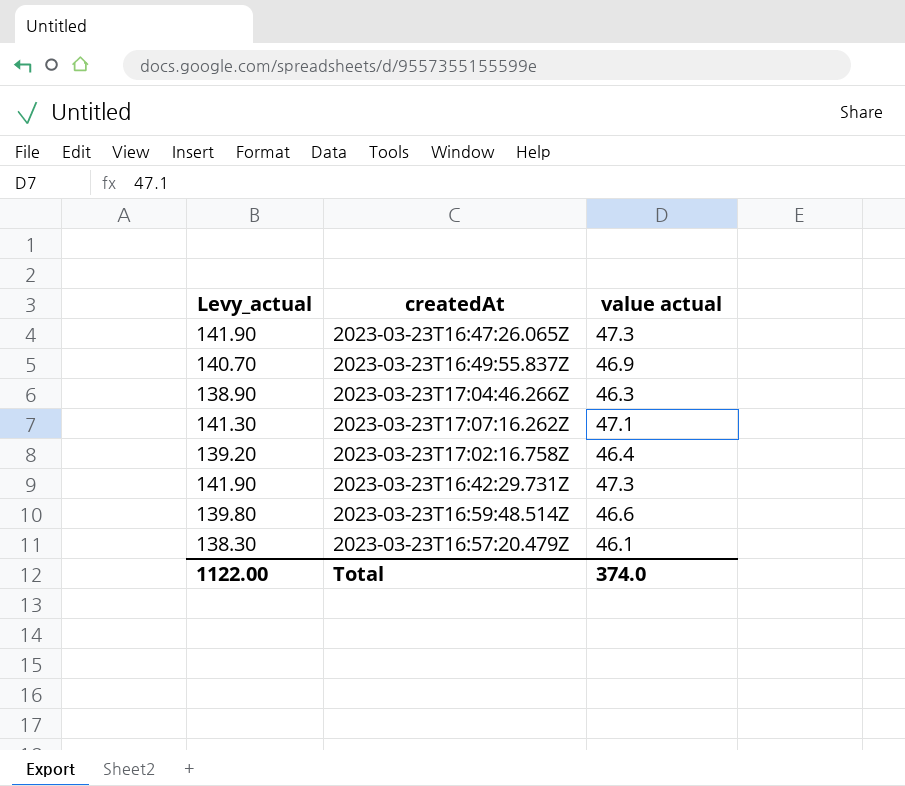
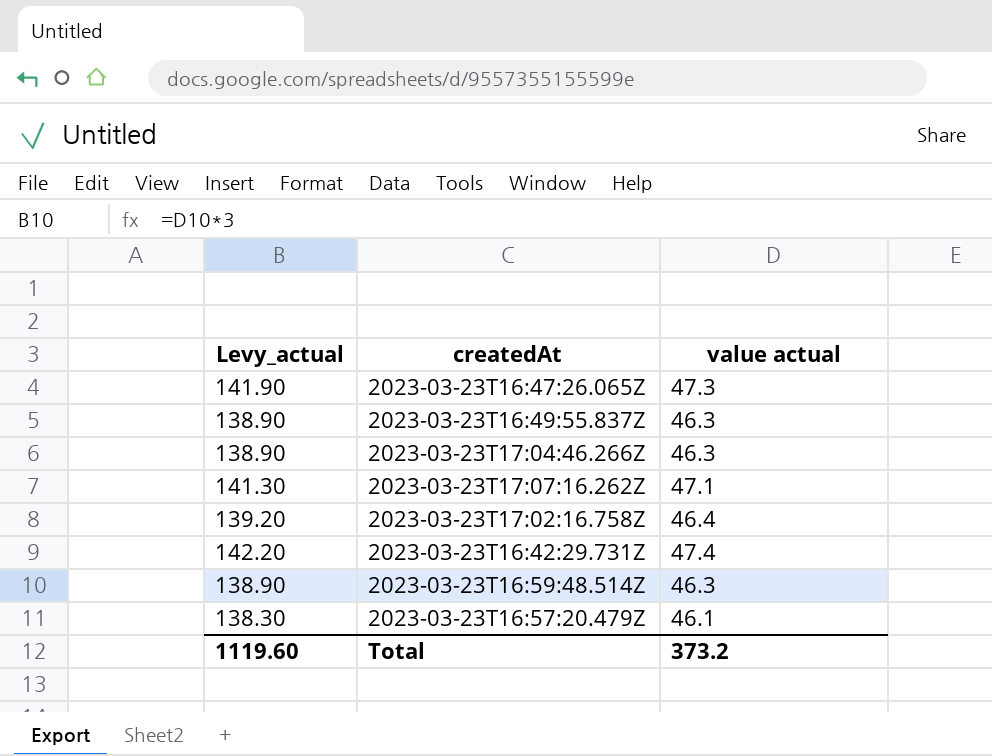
2023-03-23T16:49:55.837Z | Levy_actual: 140.70 -> 138.90
2023-03-23T16:49:55.837Z | value actual: 46.9 -> 46.3
2023-03-23T16:42:29.731Z | Levy_actual: 141.90 -> 142.20
2023-03-23T16:42:29.731Z | value actual: 47.3 -> 47.4
2023-03-23T16:59:48.514Z | Levy_actual: 139.80 -> 138.90
2023-03-23T16:59:48.514Z | value actual: 46.6 -> 46.3
Total | Levy_actual: 1122.00 -> 1119.60
Total | value actual: 374.0 -> 373.2

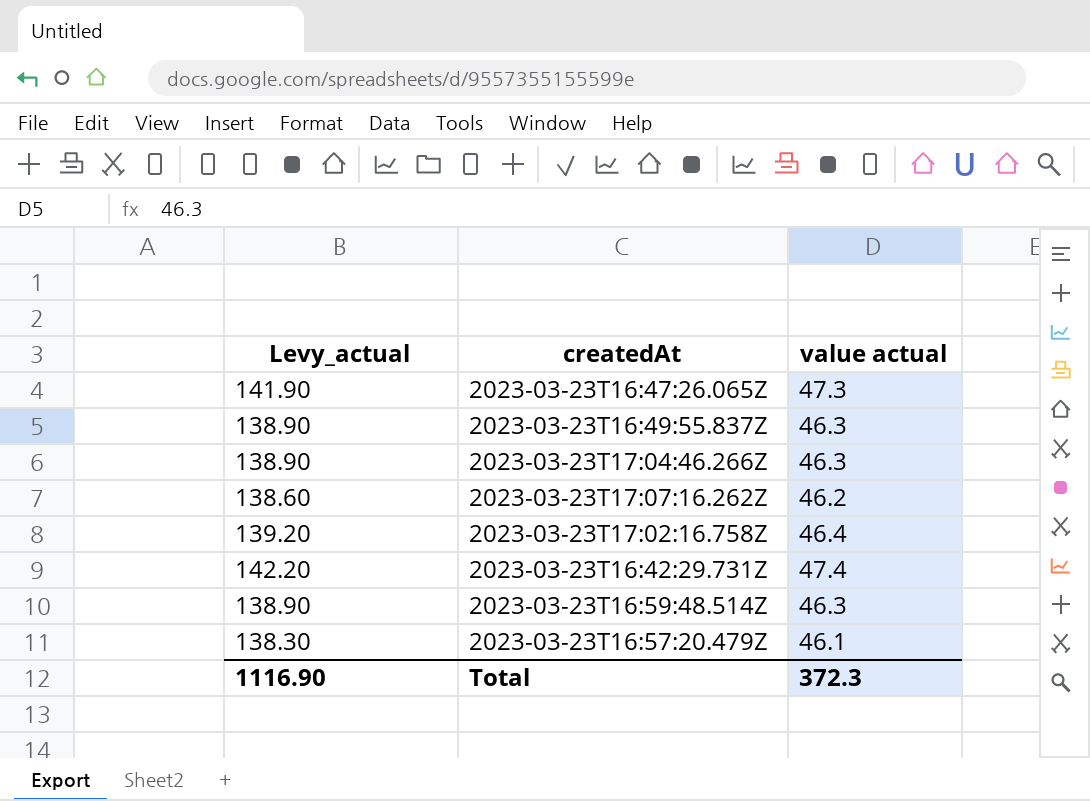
2023-03-23T17:07:16.262Z | Levy_actual: 141.30 -> 138.60
2023-03-23T17:07:16.262Z | value actual: 47.1 -> 46.2
Total | Levy_actual: 1119.60 -> 1116.90
Total | value actual: 373.2 -> 372.3

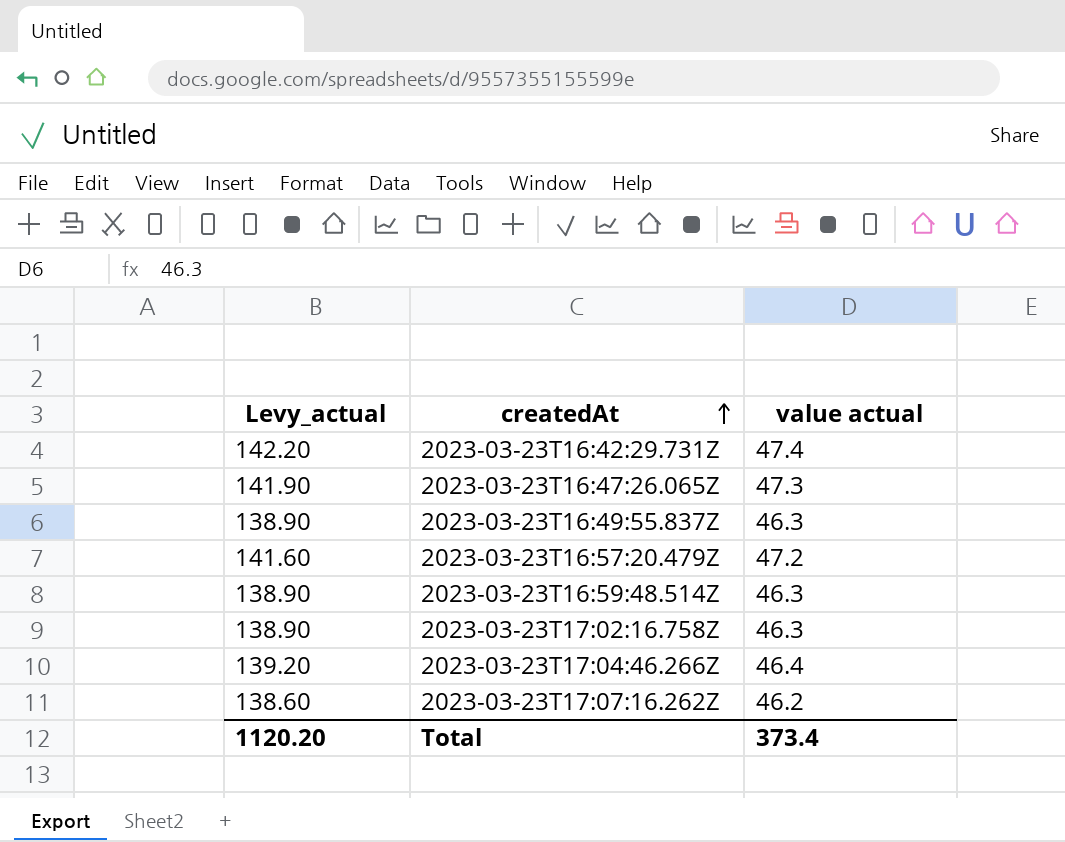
row order: none -> createdAt ascending
2023-03-23T16:57:20.479Z | Levy_actual: 138.30 -> 141.60
2023-03-23T16:57:20.479Z | value actual: 46.1 -> 47.2
2023-03-23T17:02:16.758Z | Levy_actual: 139.20 -> 138.90
2023-03-23T17:02:16.758Z | value actual: 46.4 -> 46.3
2023-03-23T17:04:46.266Z | Levy_actual: 138.90 -> 139.20
2023-03-23T17:04:46.266Z | value actual: 46.3 -> 46.4
Total | Levy_actual: 1116.90 -> 1120.20
Total | value actual: 372.3 -> 373.4

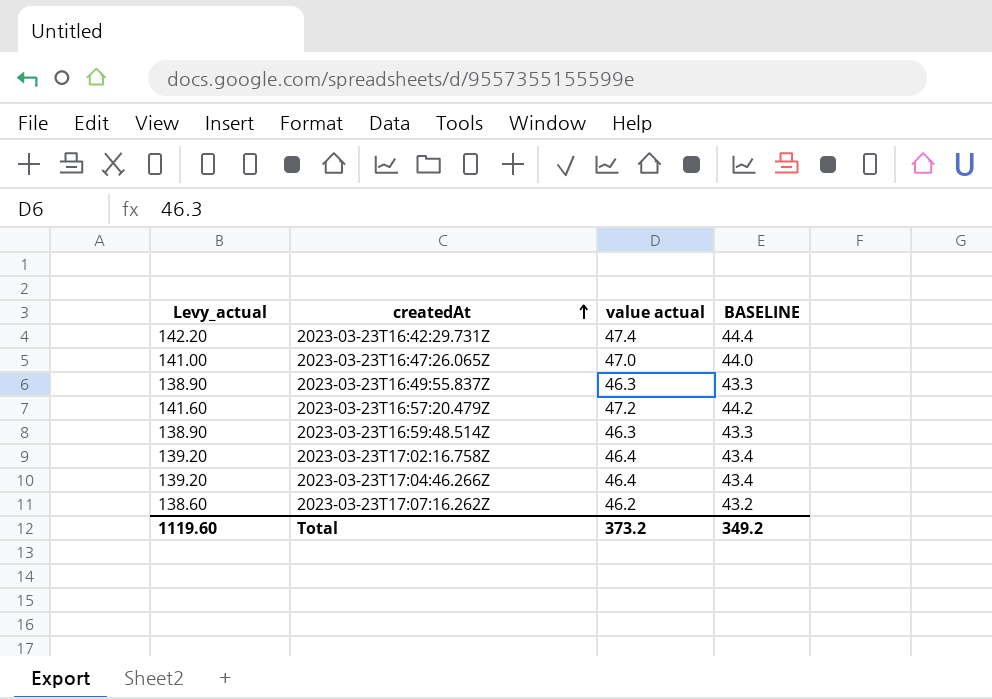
column BASELINE | formula: none -> [value actual] - 3
2023-03-23T16:47:26.065Z | Levy_actual: 141.90 -> 141.00
2023-03-23T16:47:26.065Z | value actual: 47.3 -> 47.0
2023-03-23T17:02:16.758Z | Levy_actual: 138.90 -> 139.20
2023-03-23T17:02:16.758Z | value actual: 46.3 -> 46.4
Total | Levy_actual: 1120.20 -> 1119.60
Total | value actual: 373.4 -> 373.2

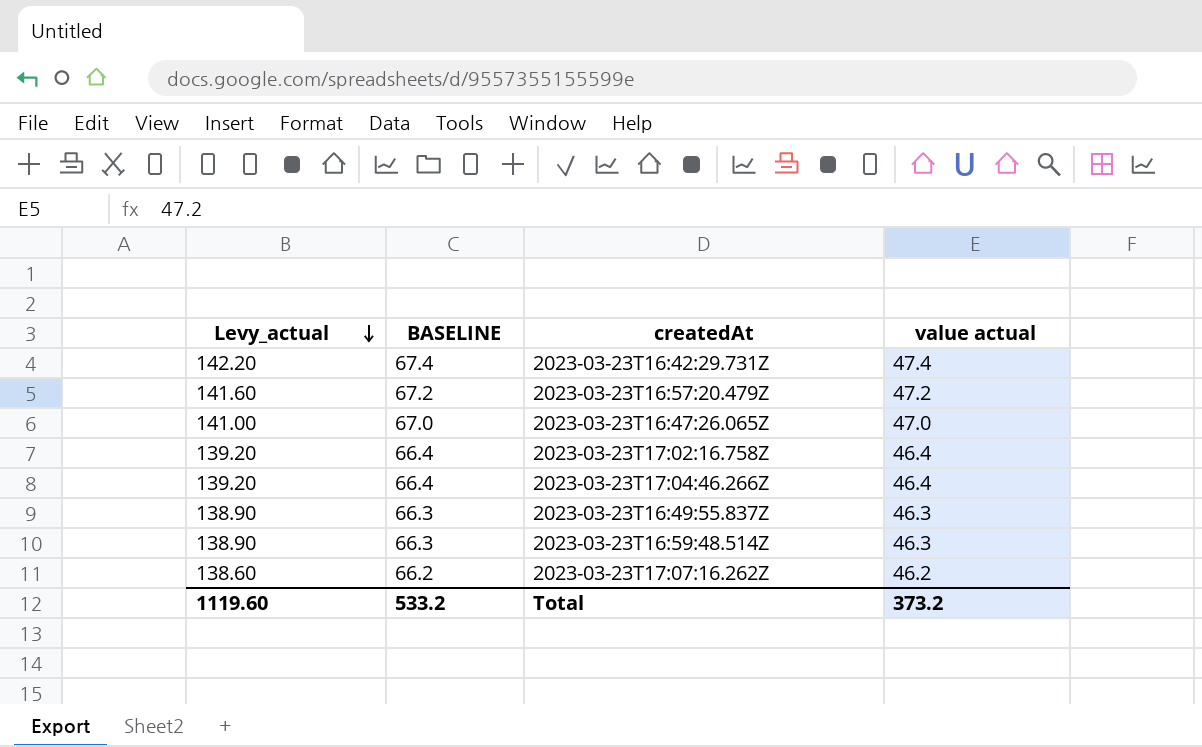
row order: createdAt ascending -> Levy_actual descending
column BASELINE | formula: [value actual] - 3 -> [value actual] + 20
column BASELINE | position: 4 -> 2
Total | BASELINE: 349.2 -> 533.2

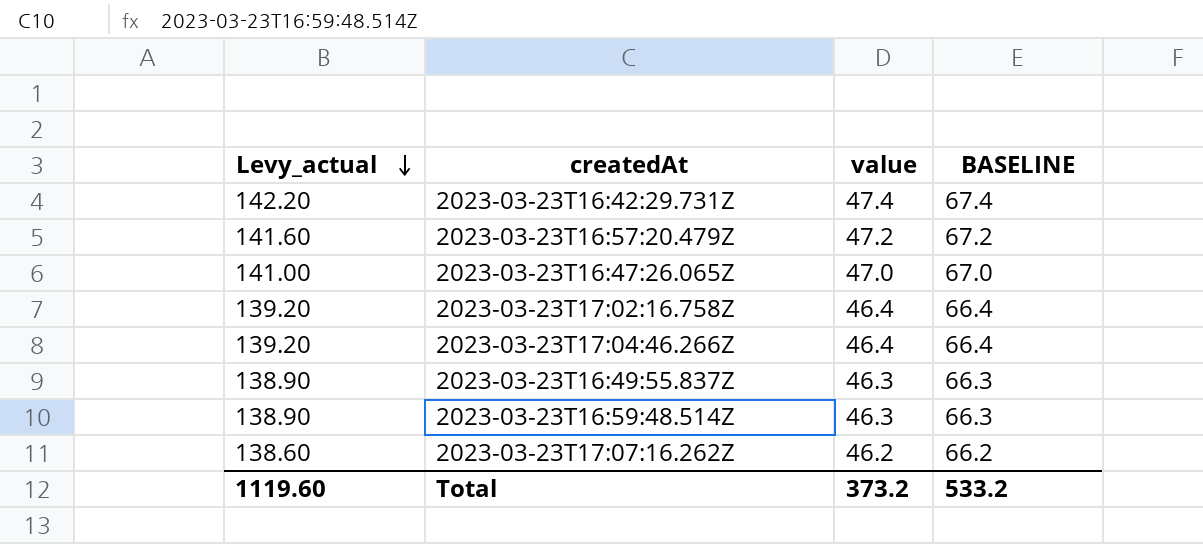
column name: value actual -> value
column BASELINE | position: 2 -> 4

